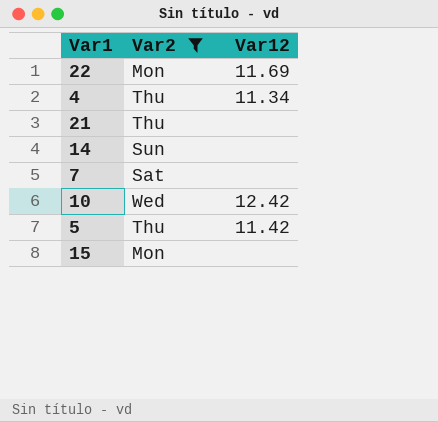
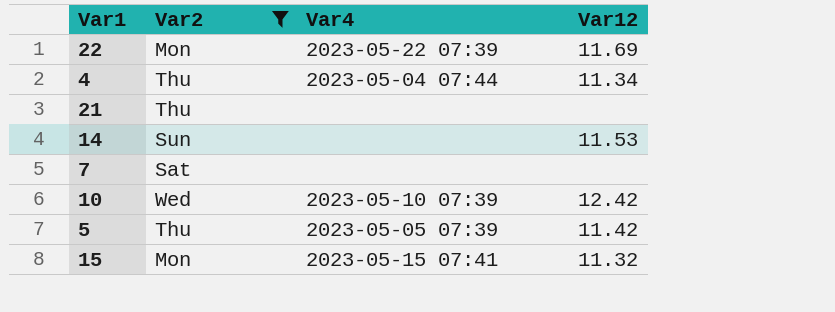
column Var4 | position: none -> 3
14 | Var12: none -> 11.53
15 | Var12: none -> 11.32

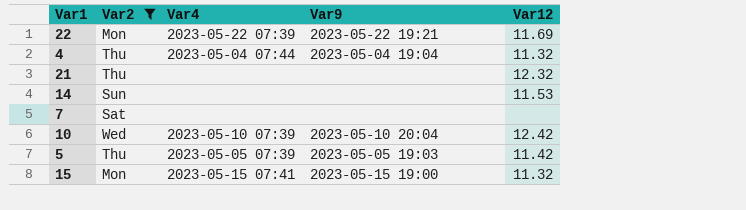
column Var9 | position: none -> 4
4 | Var12: 11.34 -> 11.32
21 | Var12: none -> 12.32

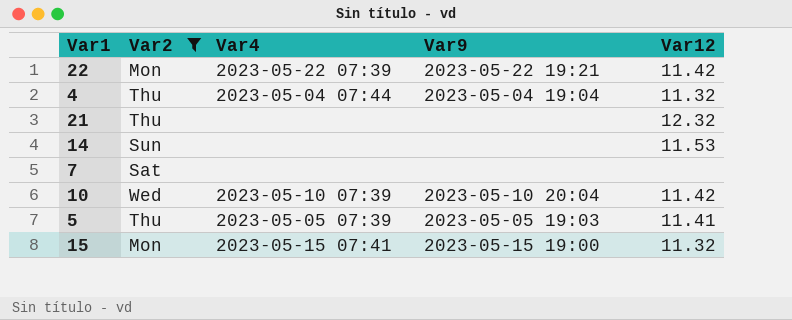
22 | Var12: 11.69 -> 11.42
10 | Var12: 12.42 -> 11.42
5 | Var12: 11.42 -> 11.41

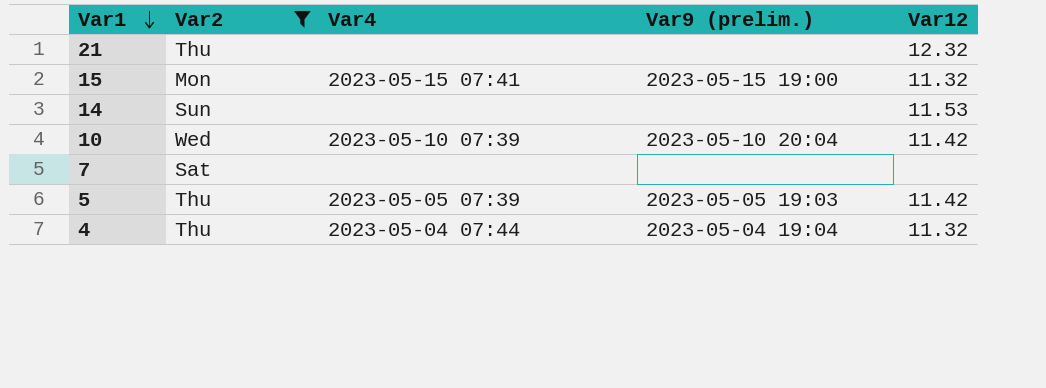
row order: none -> Var1 descending
column name: Var9 -> Var9 (prelim.)
row 22: Mon | 2023-05-22 07:39 | 2023-05-22 19:21 | 11.42 -> none
5 | Var12: 11.41 -> 11.42

